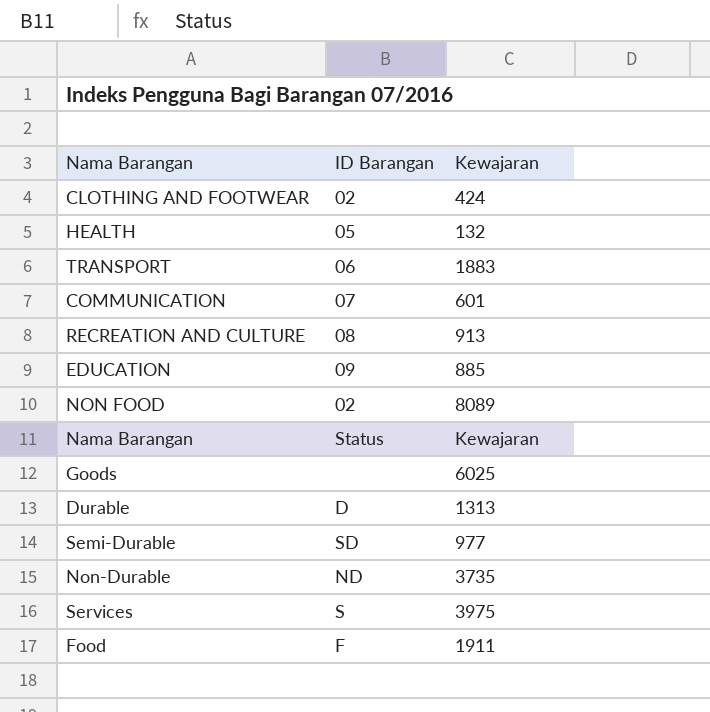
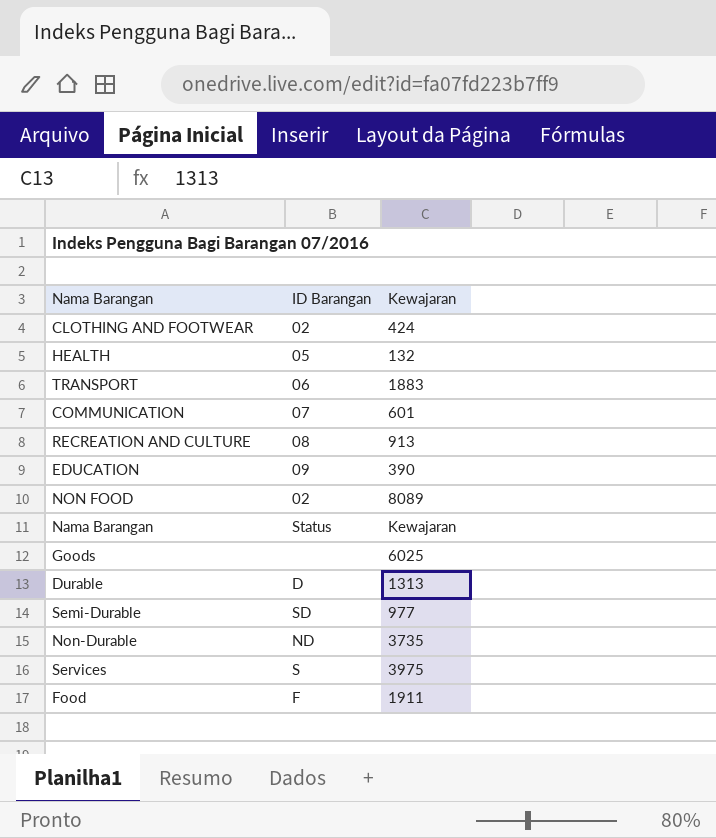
EDUCATION | Kewajaran: 885 -> 390

